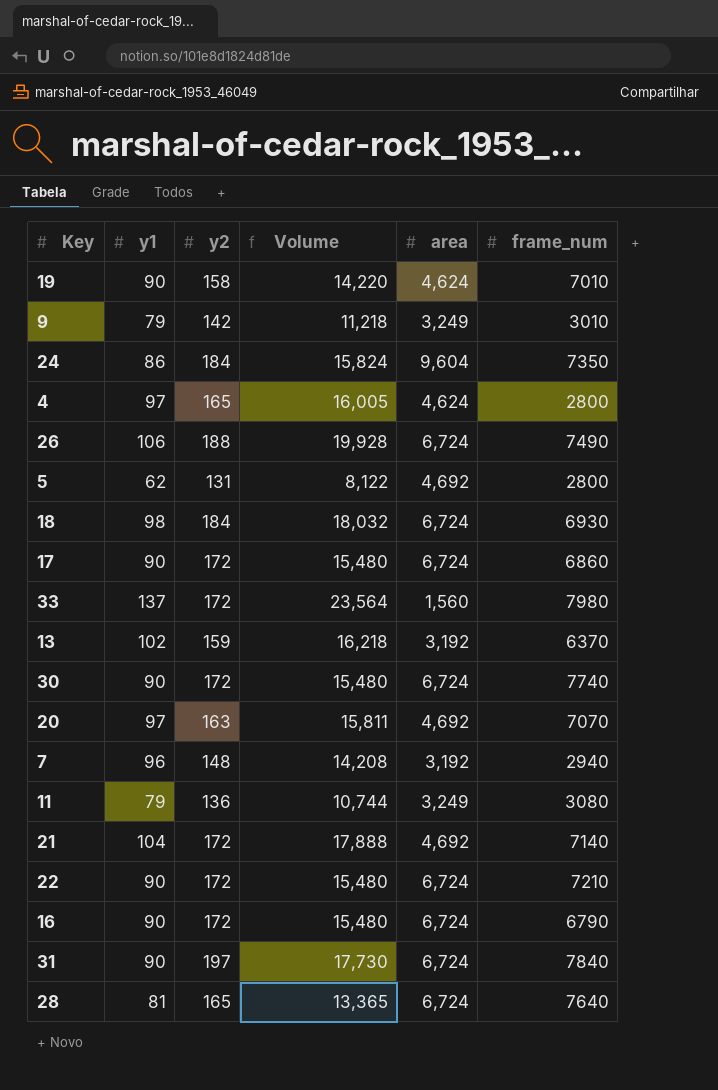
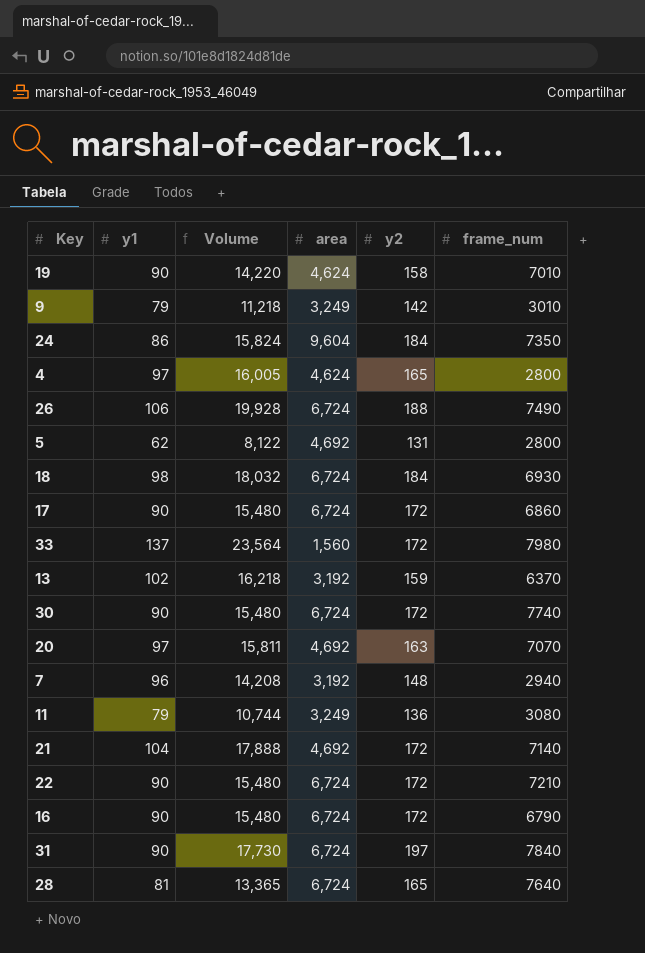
column y2 | position: 3 -> 5

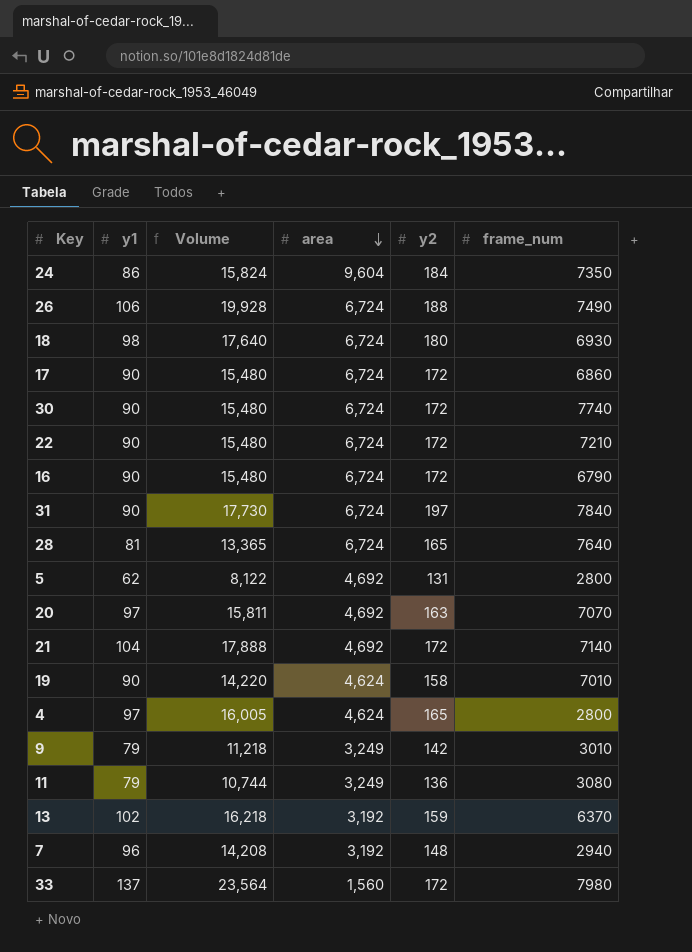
row order: none -> area descending
18 | Volume: 18,032 -> 17,640
18 | y2: 184 -> 180

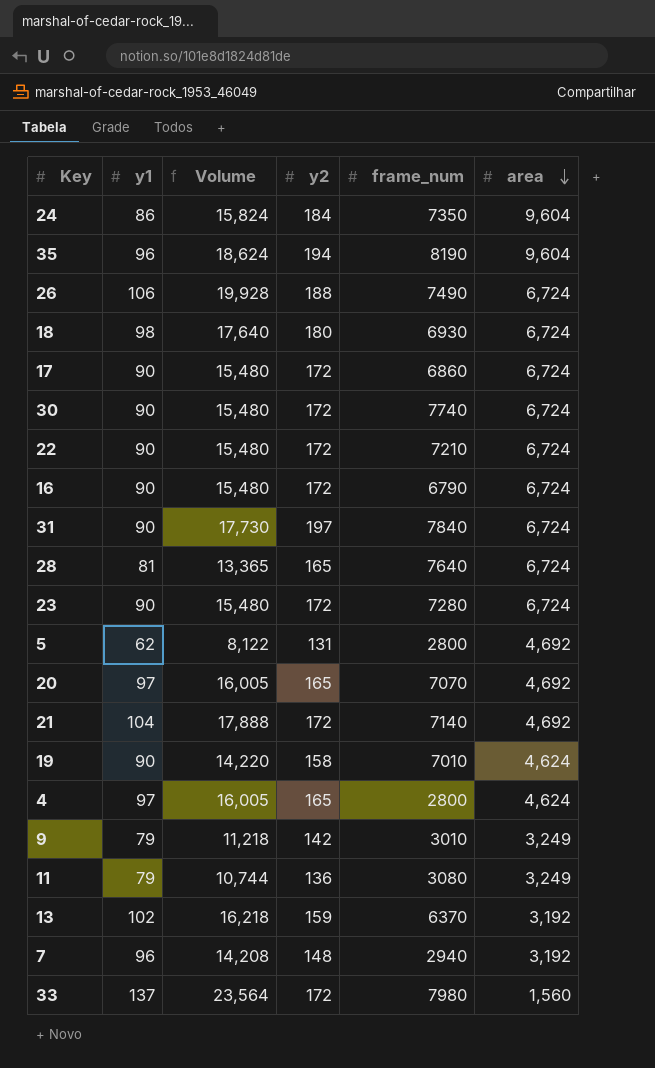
column area | position: 4 -> 6
row 35: none -> 96 | 18,624 | 194 | 8190 | 9,604
row 23: none -> 90 | 15,480 | 172 | 7280 | 6,724
20 | Volume: 15,811 -> 16,005
20 | y2: 163 -> 165

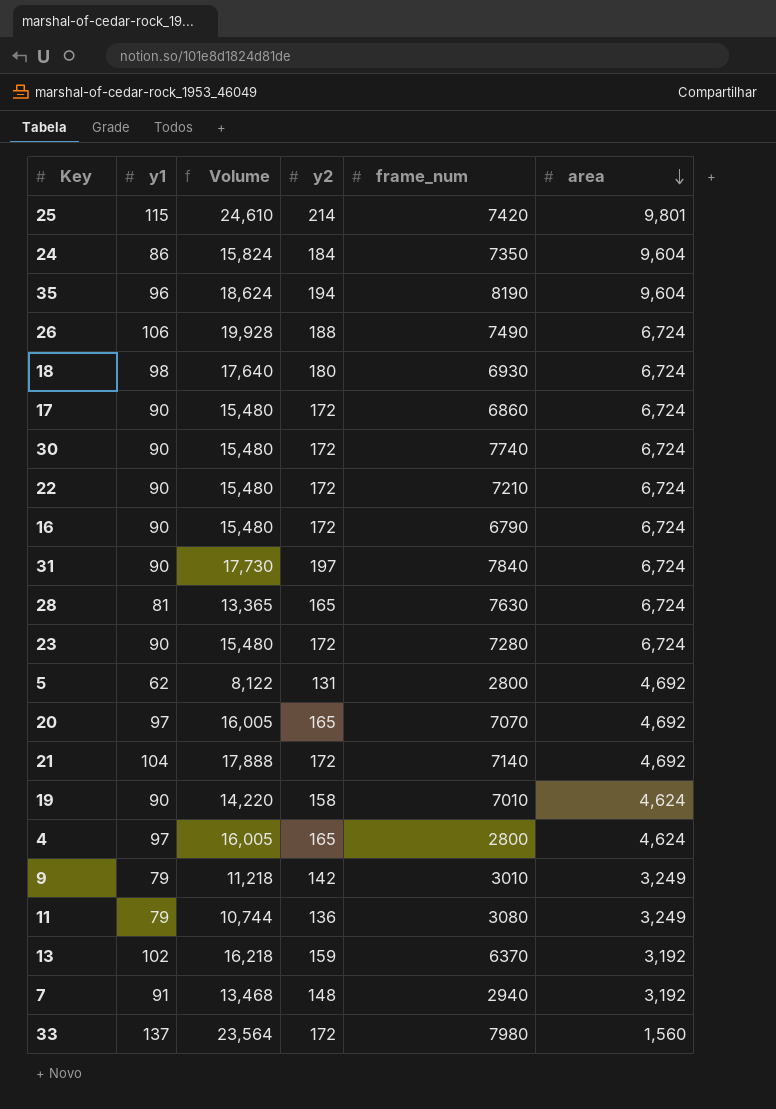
row 25: none -> 115 | 24,610 | 214 | 7420 | 9,801
28 | frame_num: 7640 -> 7630
7 | y1: 96 -> 91
7 | Volume: 14,208 -> 13,468

